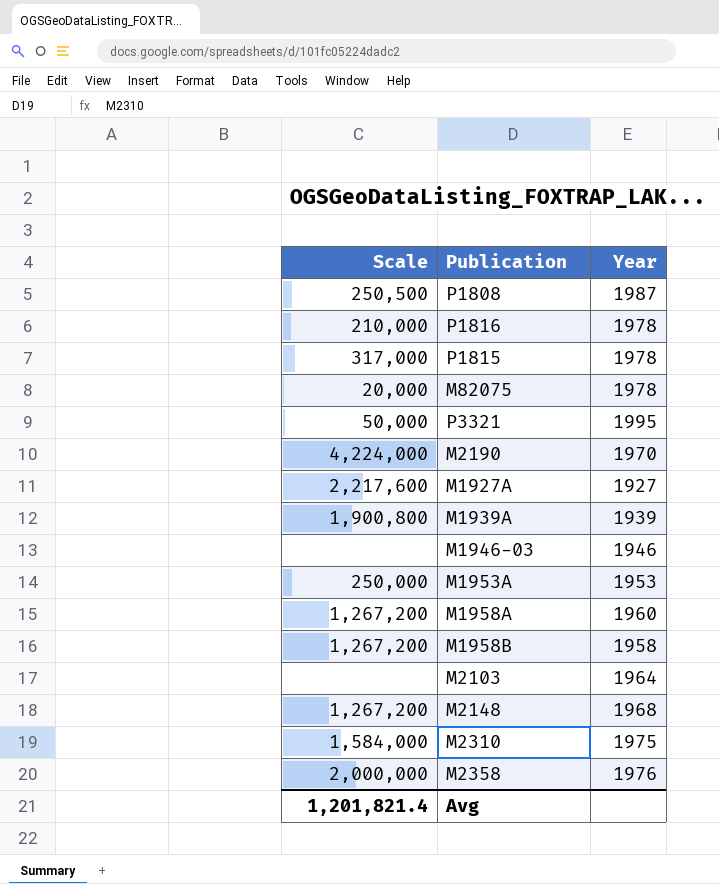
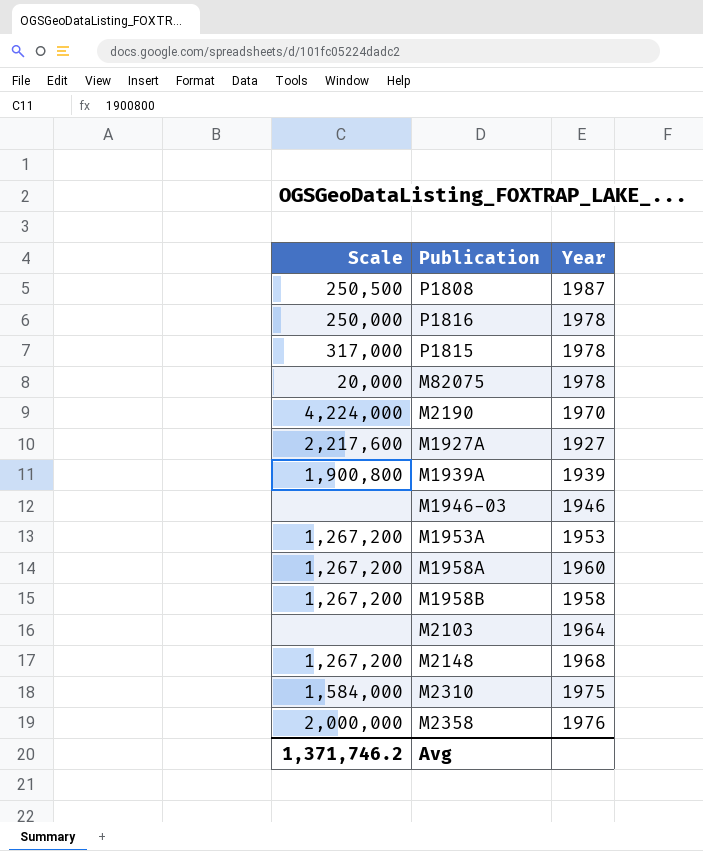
row P3321: 50,000 | 1995 -> none
P1816 | Scale: 210,000 -> 250,000
M1953A | Scale: 250,000 -> 1,267,200
Avg | Scale: 1,201,821.4 -> 1,371,746.2

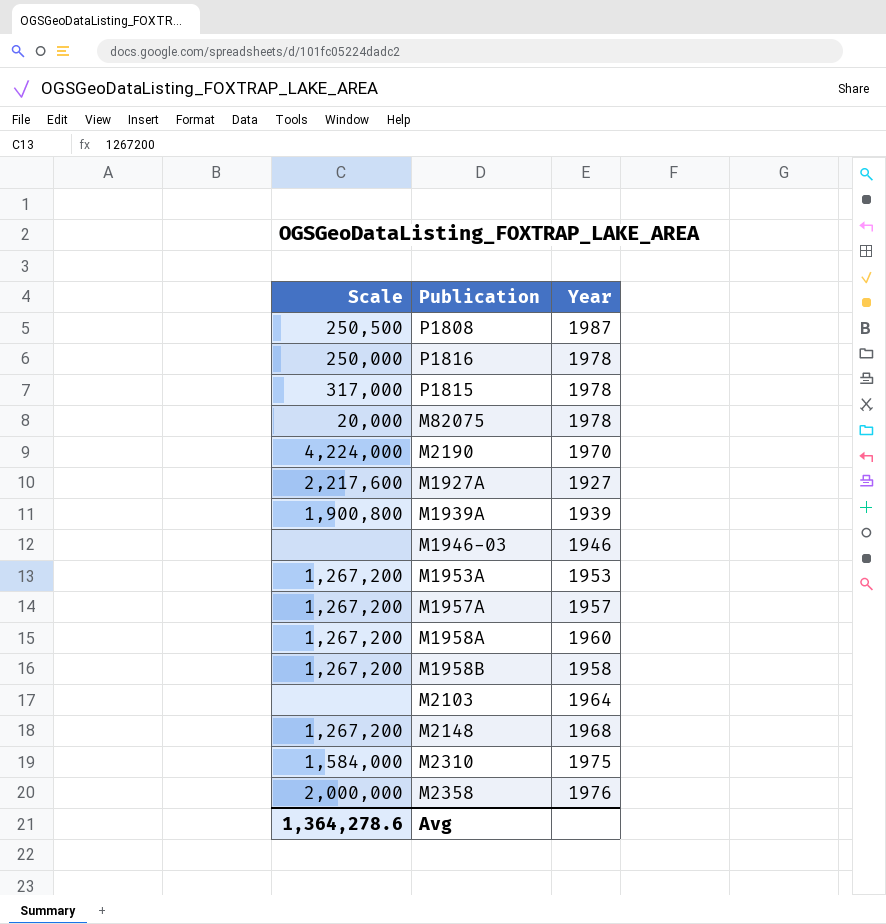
row M1957A: none -> 1,267,200 | 1957
Avg | Scale: 1,371,746.2 -> 1,364,278.6

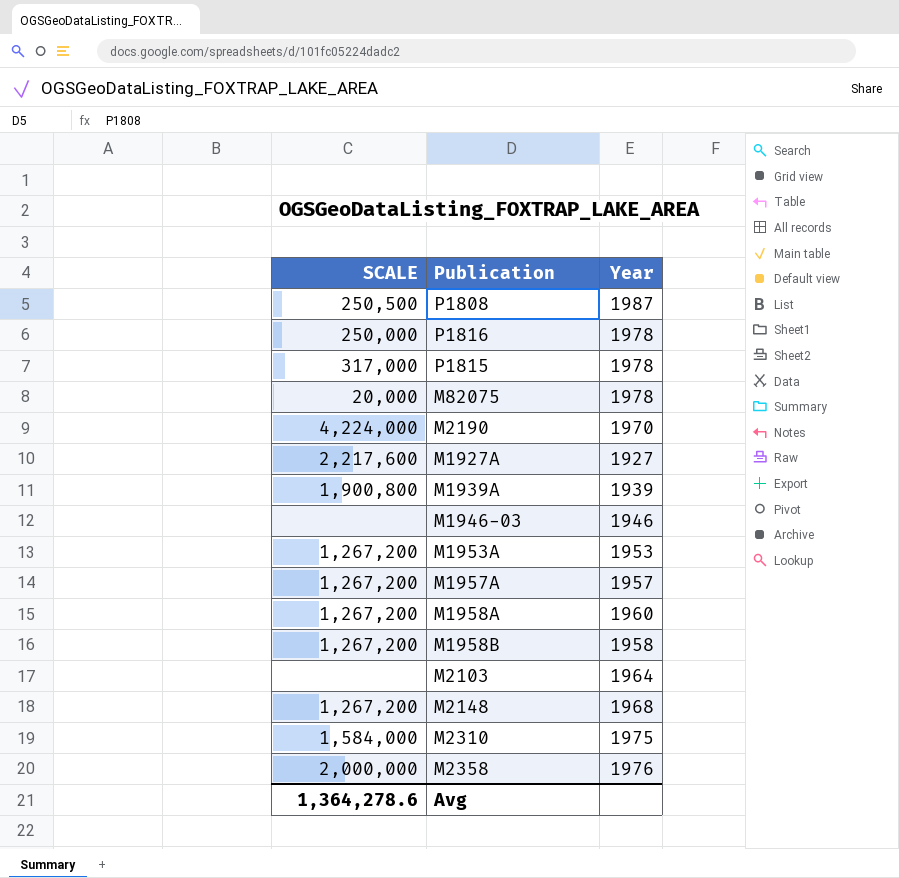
column name: Scale -> SCALE

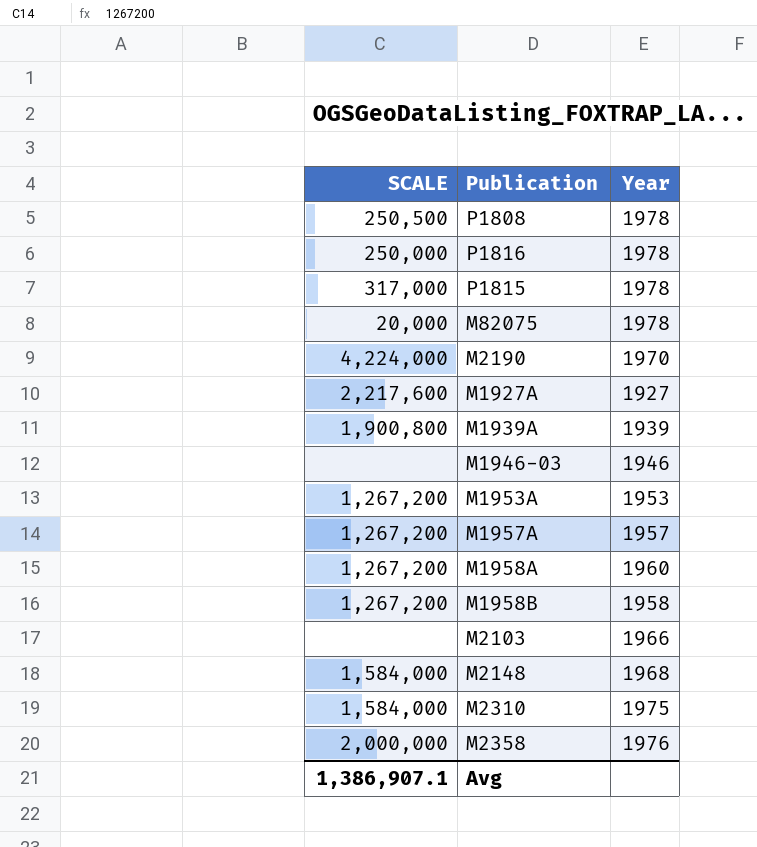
P1808 | Year: 1987 -> 1978
M2103 | Year: 1964 -> 1966
M2148 | SCALE: 1,267,200 -> 1,584,000
Avg | SCALE: 1,364,278.6 -> 1,386,907.1

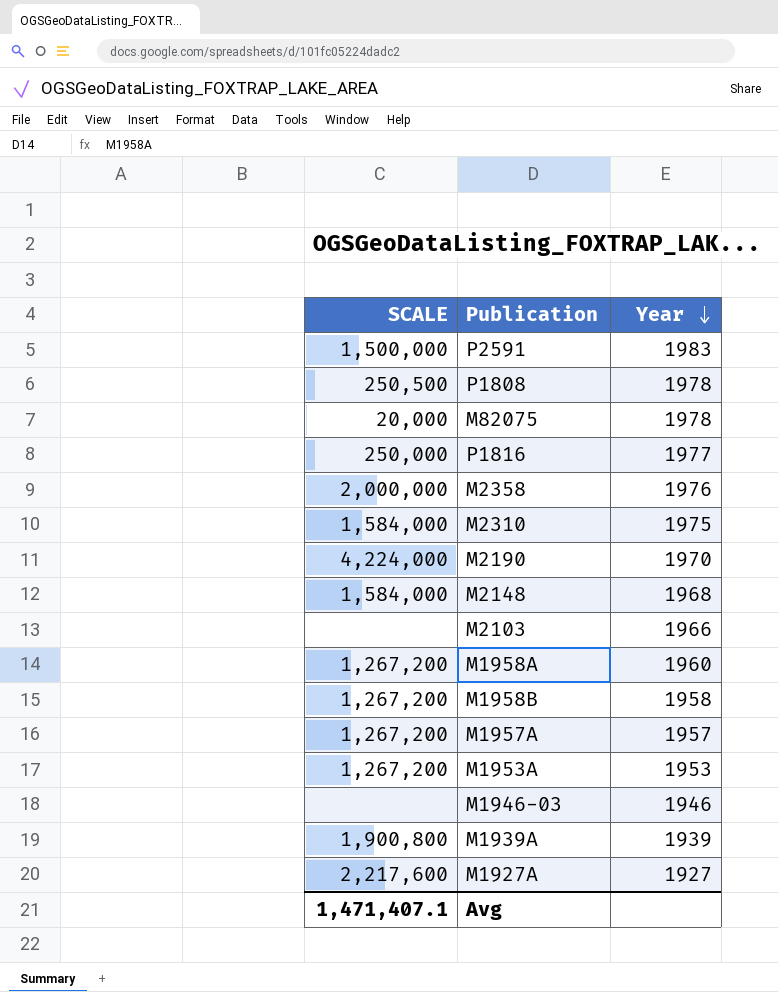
row order: none -> Year descending
row P1815: 317,000 | 1978 -> none
row P2591: none -> 1,500,000 | 1983
P1816 | Year: 1978 -> 1977
Avg | SCALE: 1,386,907.1 -> 1,471,407.1

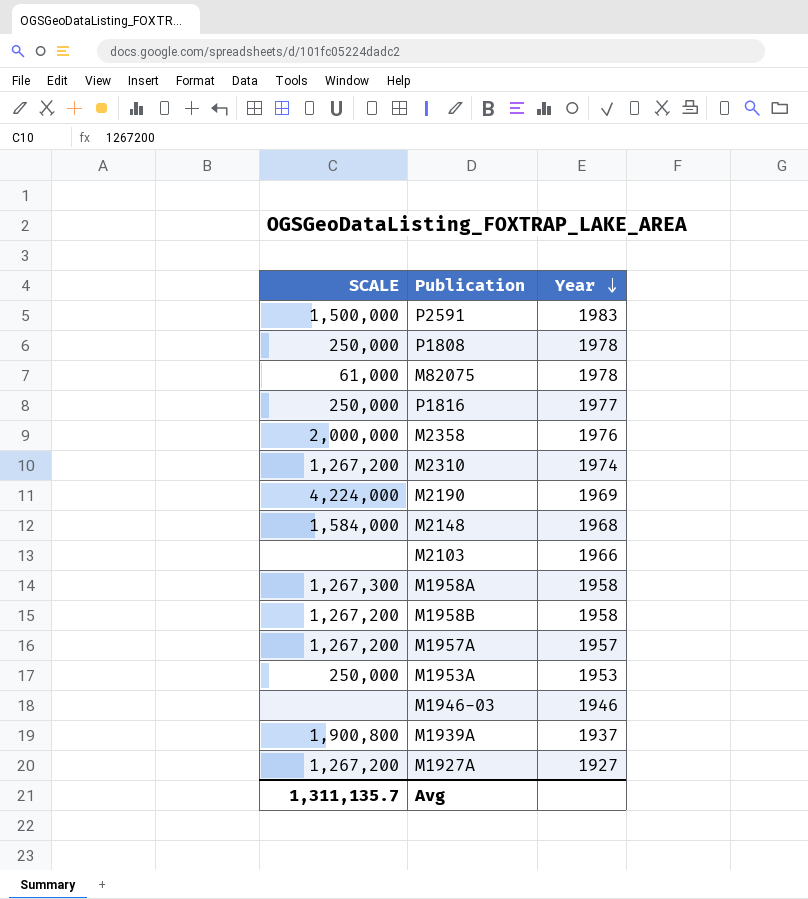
P1808 | SCALE: 250,500 -> 250,000
M82075 | SCALE: 20,000 -> 61,000
M2310 | SCALE: 1,584,000 -> 1,267,200
M2310 | Year: 1975 -> 1974
M2190 | Year: 1970 -> 1969
M1958A | SCALE: 1,267,200 -> 1,267,300
M1958A | Year: 1960 -> 1958
M1953A | SCALE: 1,267,200 -> 250,000
M1939A | Year: 1939 -> 1937
M1927A | SCALE: 2,217,600 -> 1,267,200
Avg | SCALE: 1,471,407.1 -> 1,311,135.7

